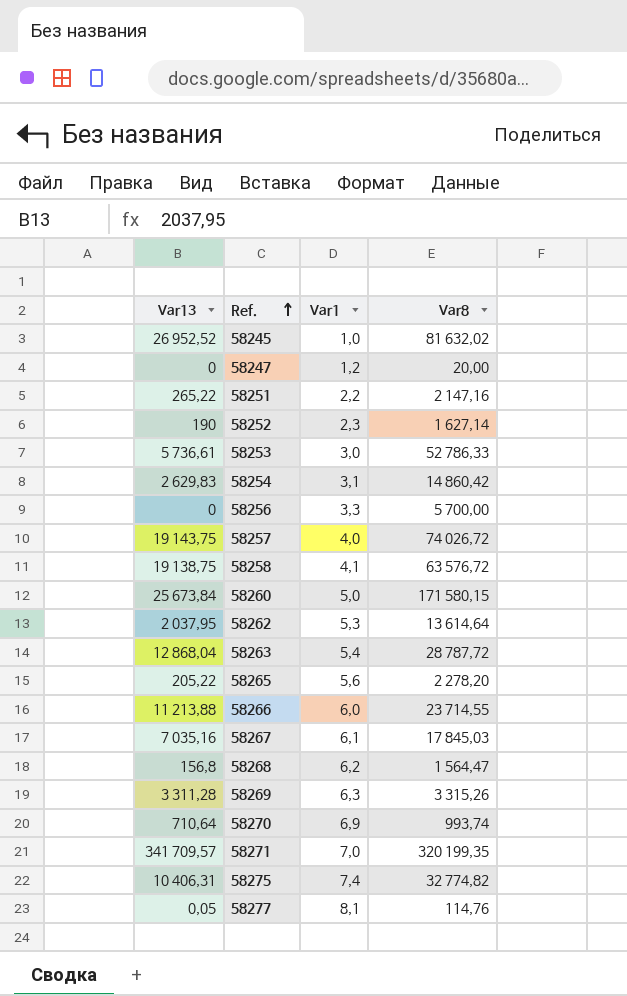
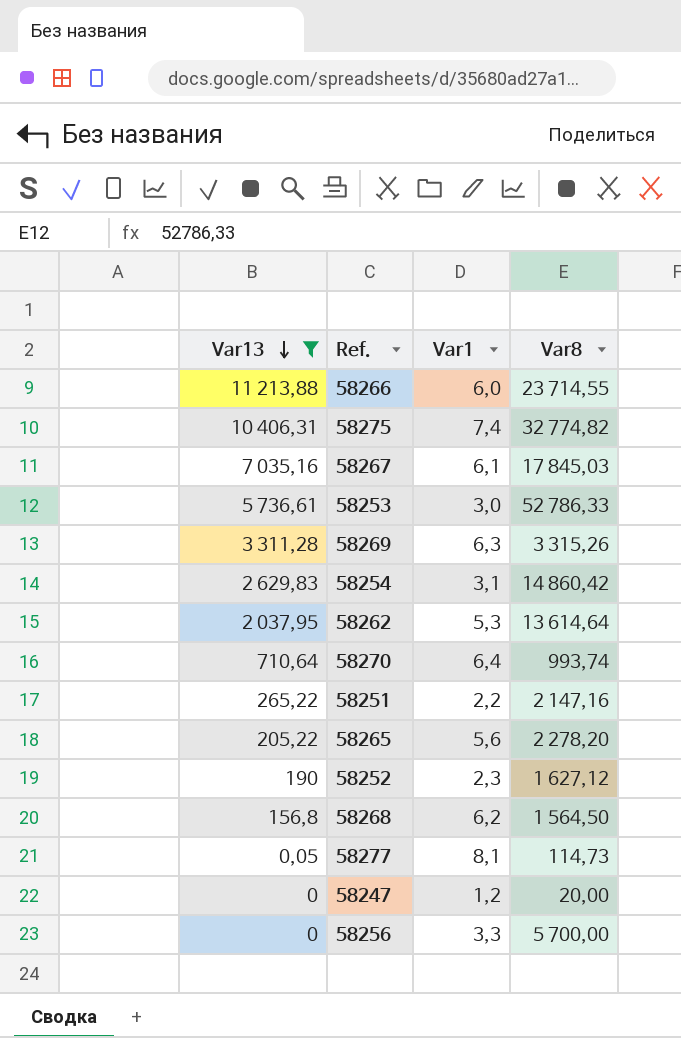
filter: none -> Var13 <= 11 213,88
row order: Ref. ascending -> Var13 descending
58270 | Var1: 6,9 -> 6,4
58252 | Var8: 1 627,14 -> 1 627,12
58268 | Var8: 1 564,47 -> 1 564,50
58277 | Var8: 114,76 -> 114,73

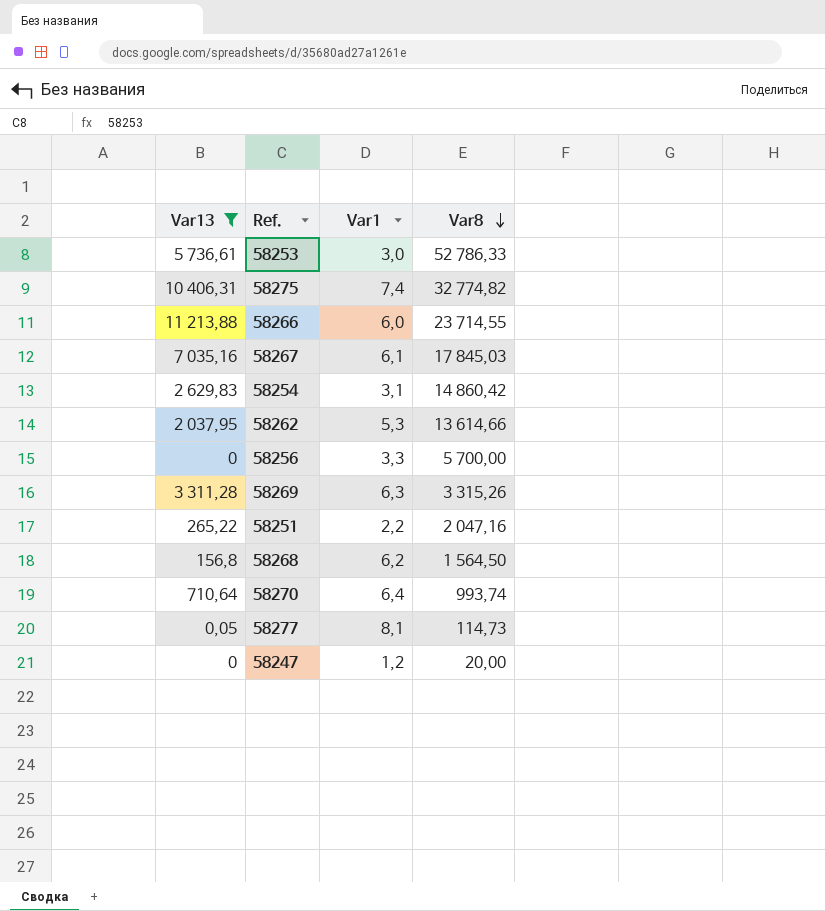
row order: Var13 descending -> Var8 descending
row 58265: 205,22 | 5,6 | 2 278,20 -> none
row 58252: 190 | 2,3 | 1 627,12 -> none
58262 | Var8: 13 614,64 -> 13 614,66
58251 | Var8: 2 147,16 -> 2 047,16

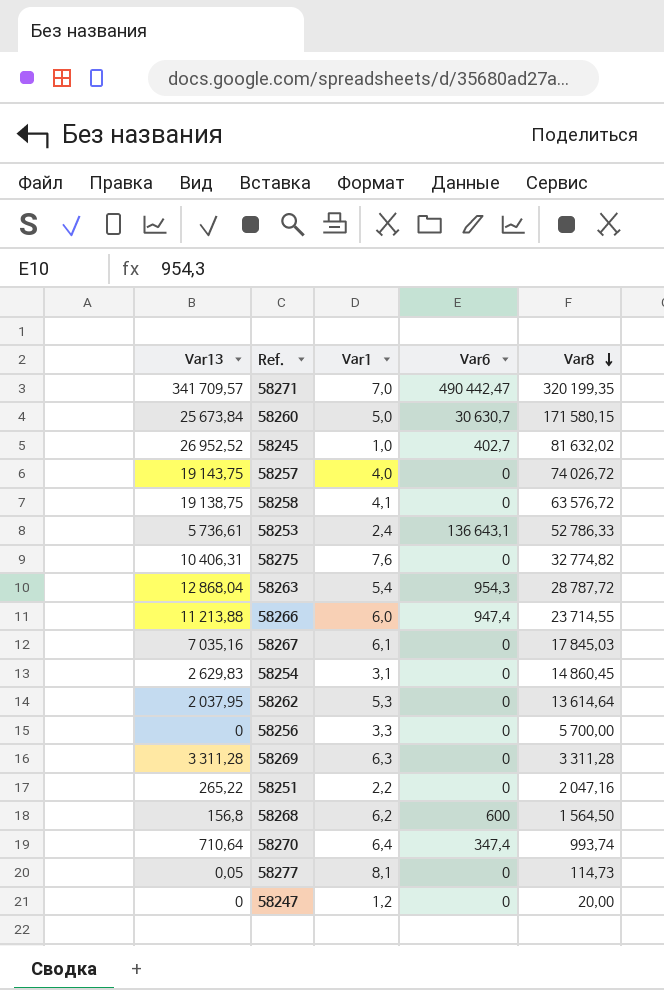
filter: Var13 <= 11 213,88 -> none
column Var6 | position: none -> 4
58253 | Var1: 3,0 -> 2,4
58275 | Var1: 7,4 -> 7,6
58254 | Var8: 14 860,42 -> 14 860,45
58262 | Var8: 13 614,66 -> 13 614,64
58269 | Var8: 3 315,26 -> 3 311,28

